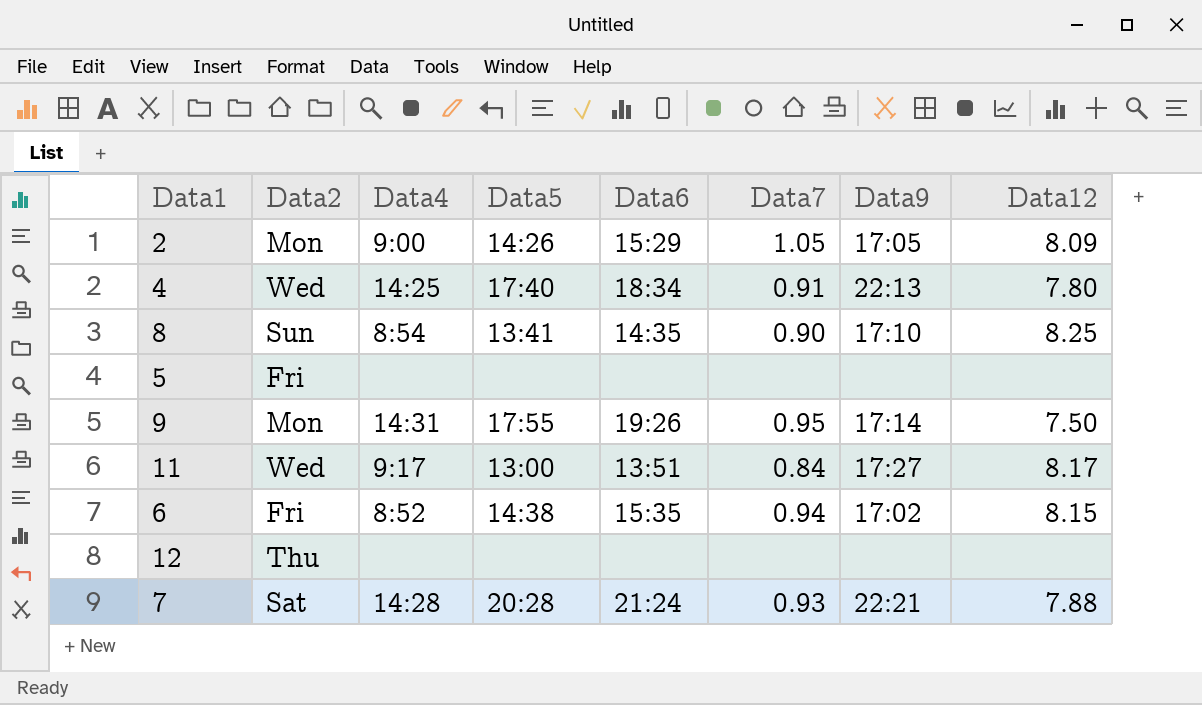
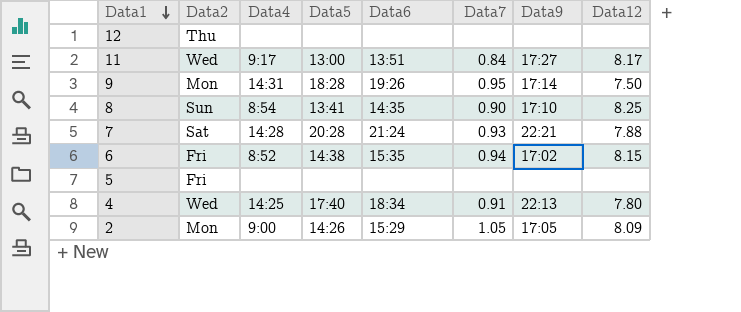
row order: none -> Data1 descending
9 | Data5: 17:55 -> 18:28

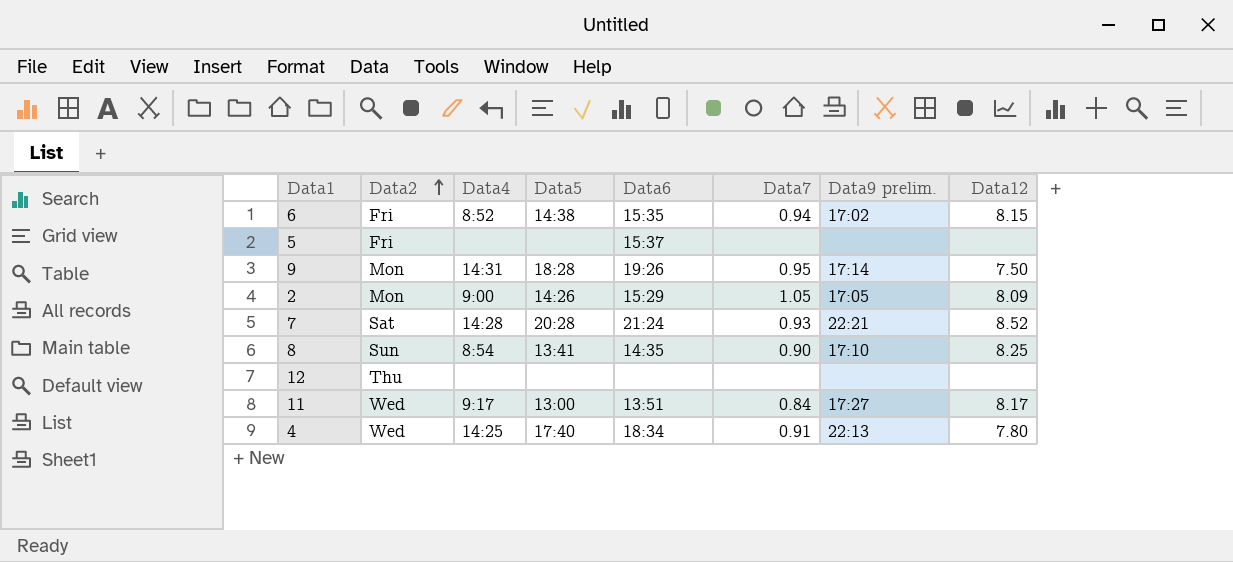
row order: Data1 descending -> Data2 ascending
column name: Data9 -> Data9 prelim.
5 | Data6: none -> 15:37
7 | Data12: 7.88 -> 8.52

